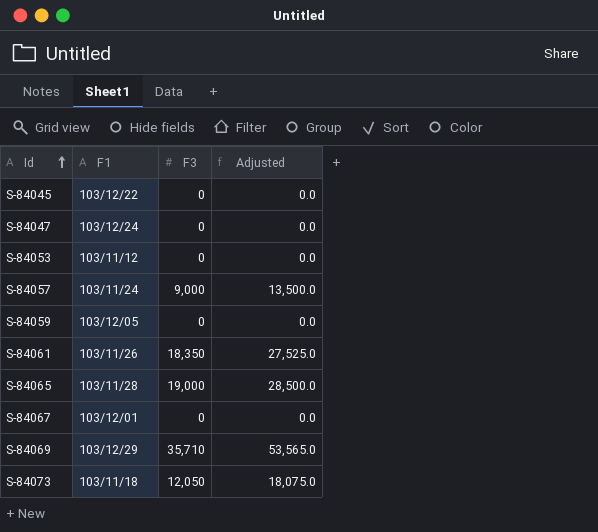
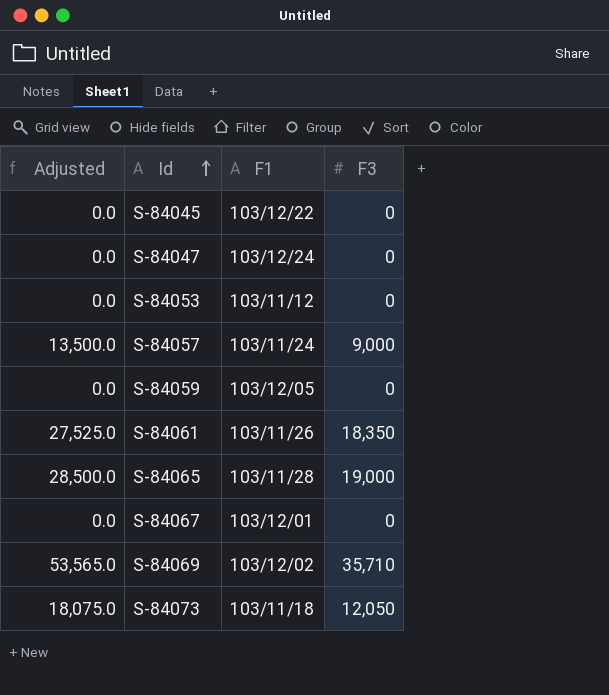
column Adjusted | position: 4 -> 1
S-84069 | F1: 103/12/29 -> 103/12/02

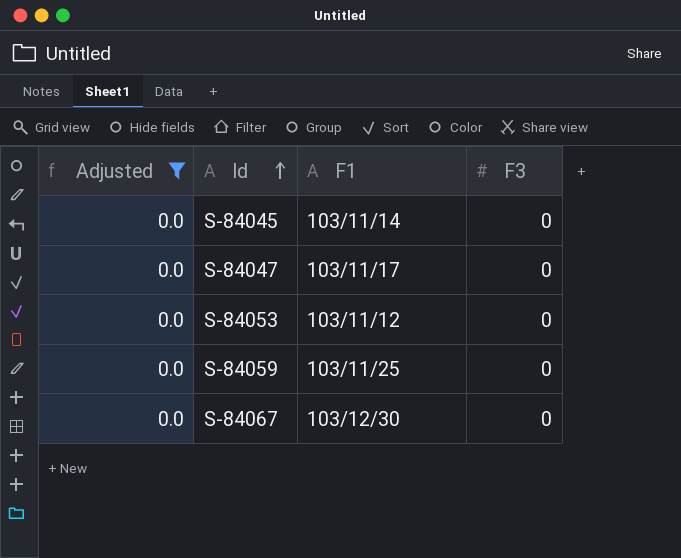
filter: none -> Adjusted = 0.0
S-84045 | F1: 103/12/22 -> 103/11/14
S-84047 | F1: 103/12/24 -> 103/11/17
S-84059 | F1: 103/12/05 -> 103/11/25
S-84067 | F1: 103/12/01 -> 103/12/30

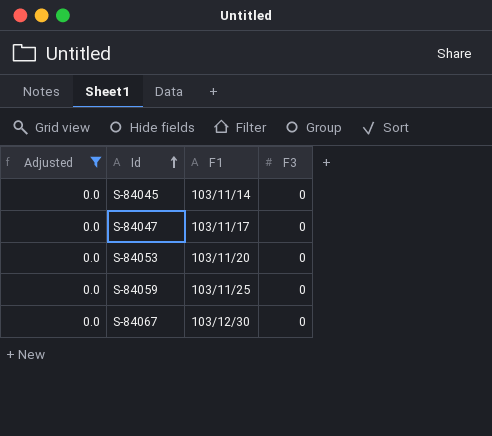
S-84053 | F1: 103/11/12 -> 103/11/20

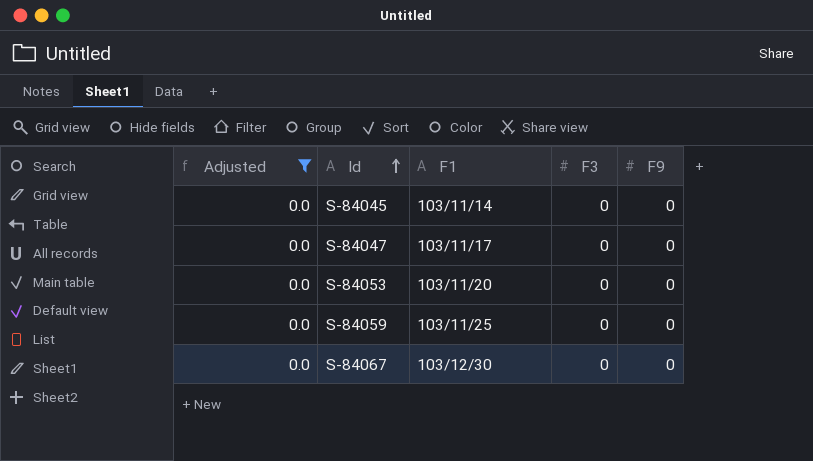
column F9 | position: none -> 5

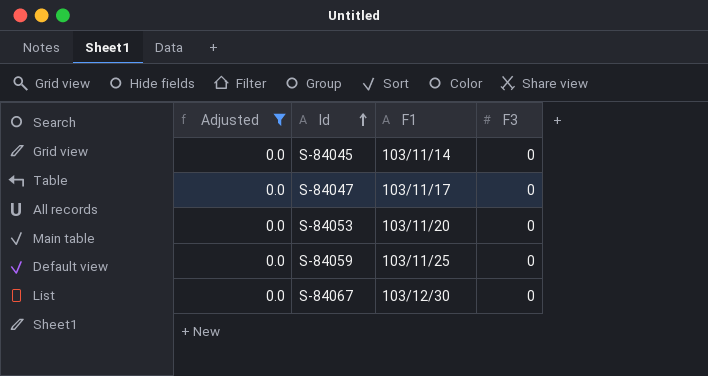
column F9 | position: 5 -> none

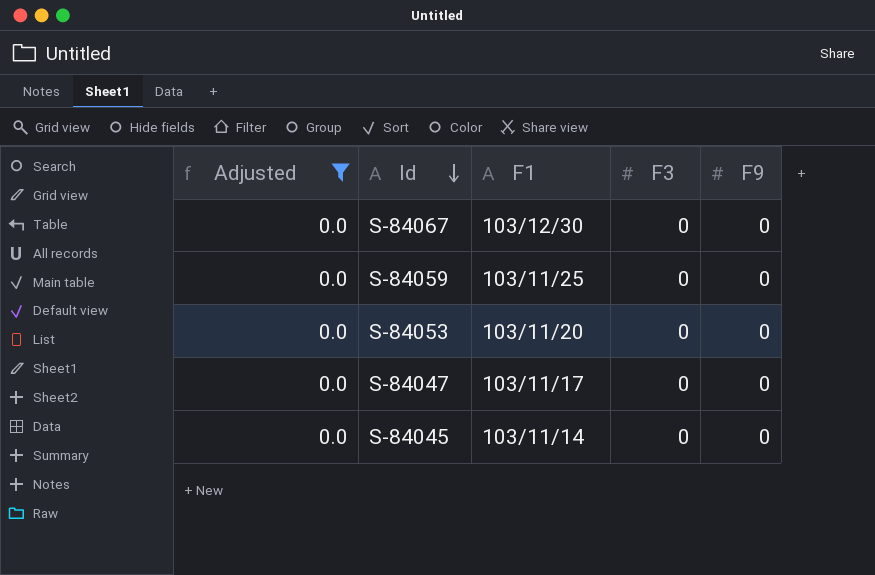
row order: Id ascending -> Id descending
column F9 | position: none -> 5

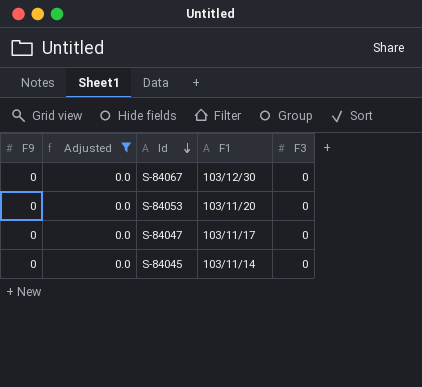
column F9 | position: 5 -> 1
row S-84059: 0.0 | 103/11/25 | 0 | 0 -> none

